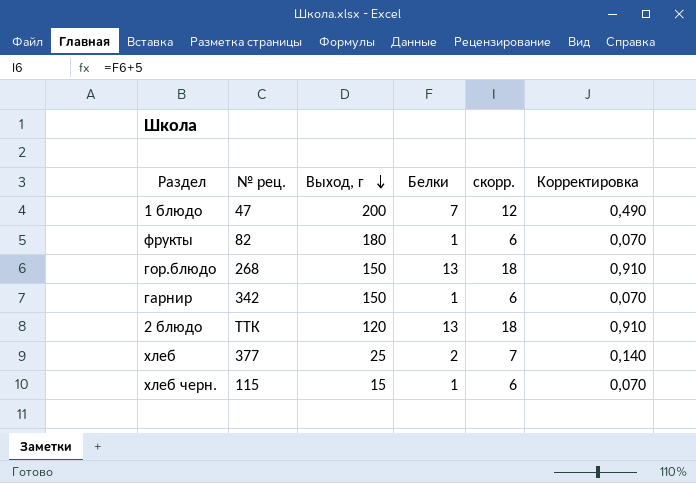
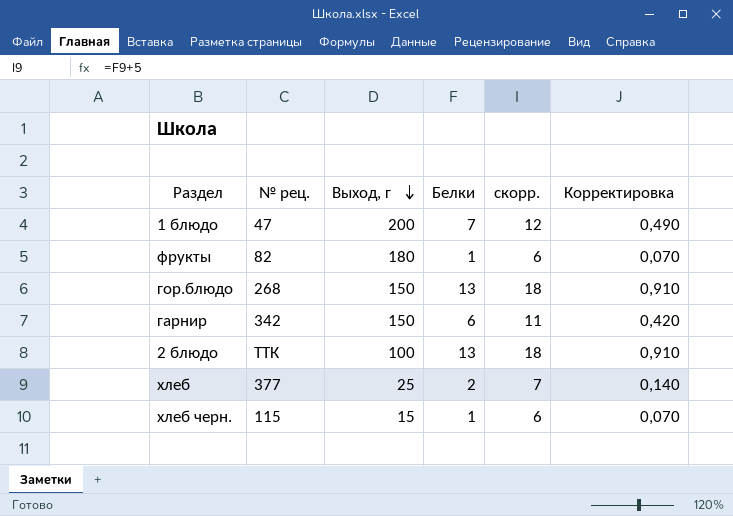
гарнир | Белки: 1 -> 6
гарнир | скорр.: 6 -> 11
гарнир | Корректировка: 0,070 -> 0,420
2 блюдо | Выход, г: 120 -> 100

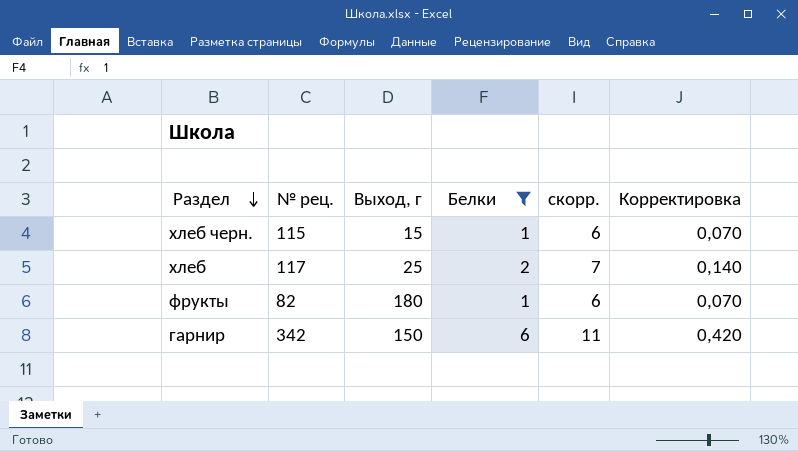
filter: none -> Белки <= 6
row order: Выход, г descending -> Раздел descending
хлеб | № рец.: 377 -> 117

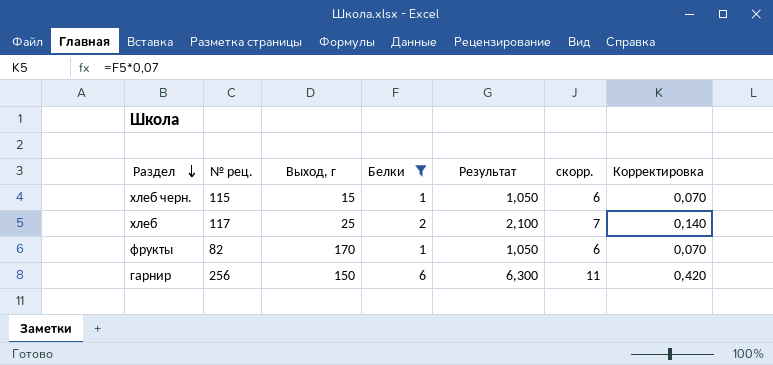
column Результат | formula: none -> [Белки] * 1,05
фрукты | Выход, г: 180 -> 170
гарнир | № рец.: 342 -> 256

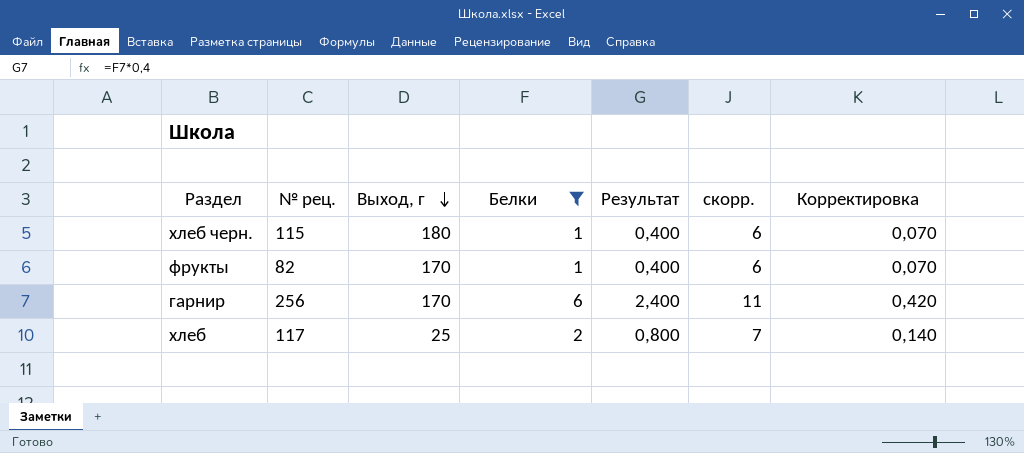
row order: Раздел descending -> Выход, г descending
column Результат | formula: [Белки] * 1,05 -> [Белки] * 0,4
хлеб черн. | Выход, г: 15 -> 180
гарнир | Выход, г: 150 -> 170

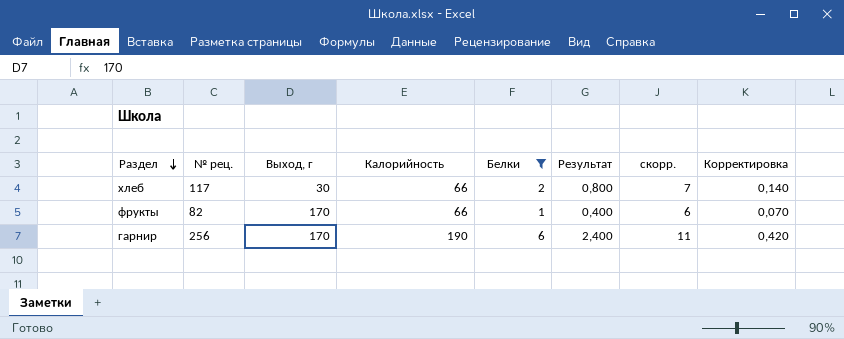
row order: Выход, г descending -> Раздел descending
column Калорийность | position: none -> 4
row хлеб черн.: 115 | 180 | 1 | 0,400 | 6 | 0,070 -> none
хлеб | Выход, г: 25 -> 30

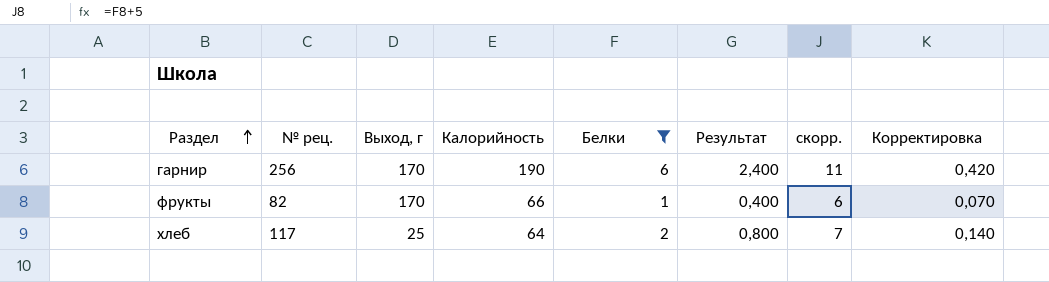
row order: Раздел descending -> Раздел ascending
хлеб | Выход, г: 30 -> 25
хлеб | Калорийность: 66 -> 64

